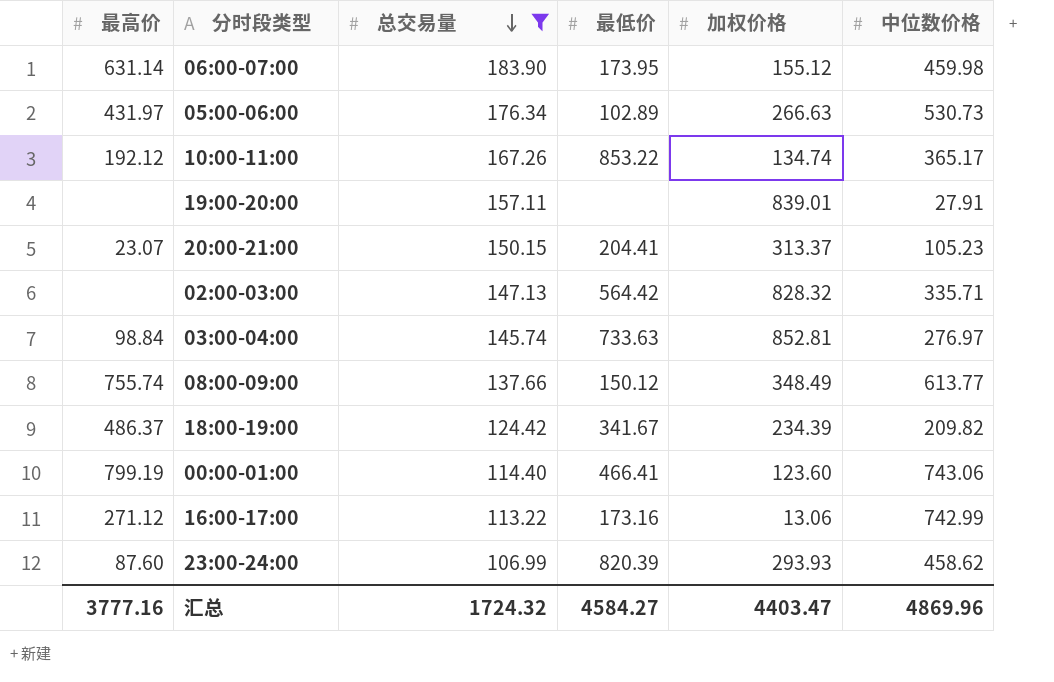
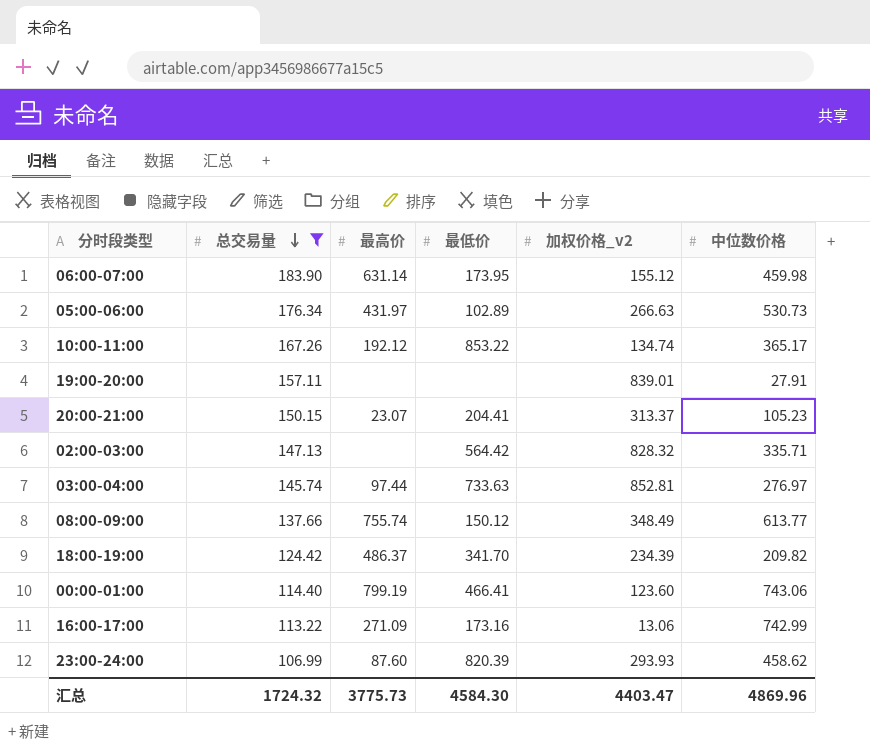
column 最高价 | position: 1 -> 3
column name: 加权价格 -> 加权价格_v2
03:00-04:00 | 最高价: 98.84 -> 97.44
18:00-19:00 | 最低价: 341.67 -> 341.70
16:00-17:00 | 最高价: 271.12 -> 271.09
汇总 | 最高价: 3777.16 -> 3775.73
汇总 | 最低价: 4584.27 -> 4584.30

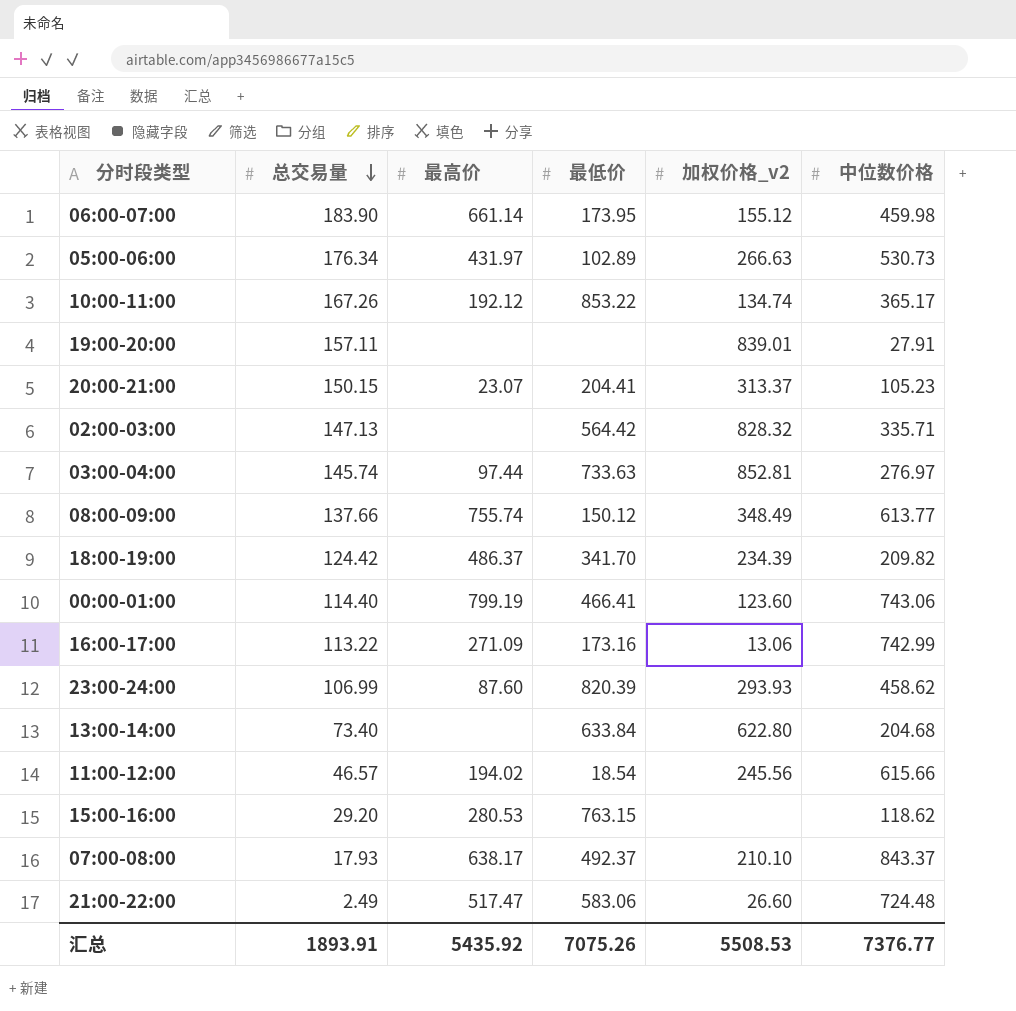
filter: 总交易量 >= 106.99 -> none
06:00-07:00 | 最高价: 631.14 -> 661.14
汇总 | 总交易量: 1724.32 -> 1893.91
汇总 | 最高价: 3775.73 -> 5435.92
汇总 | 最低价: 4584.30 -> 7075.26
汇总 | 加权价格_v2: 4403.47 -> 5508.53
汇总 | 中位数价格: 4869.96 -> 7376.77

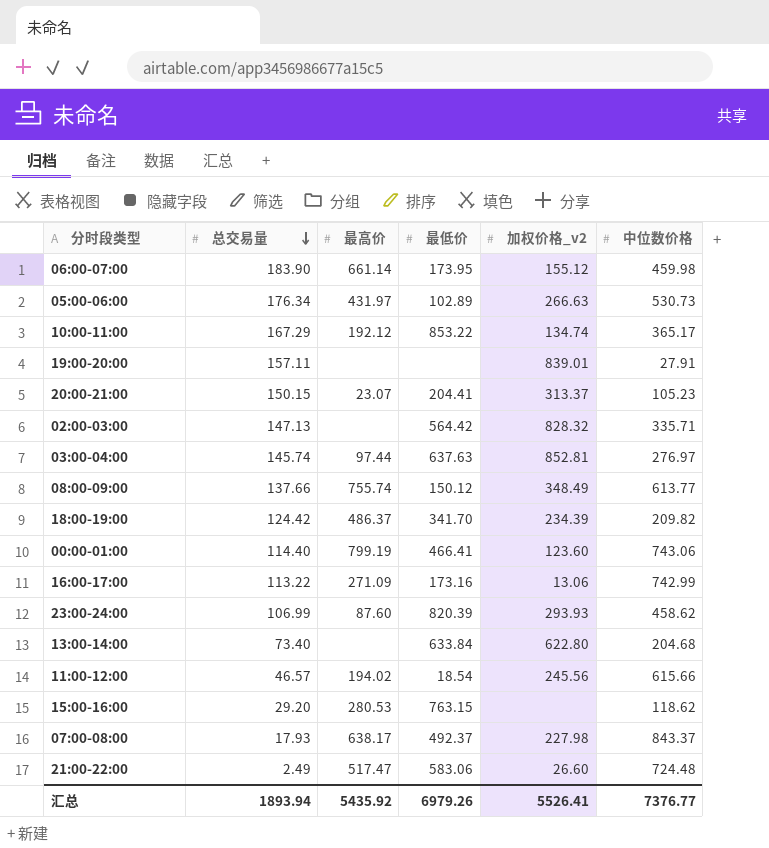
10:00-11:00 | 总交易量: 167.26 -> 167.29
03:00-04:00 | 最低价: 733.63 -> 637.63
07:00-08:00 | 加权价格_v2: 210.10 -> 227.98
汇总 | 总交易量: 1893.91 -> 1893.94
汇总 | 最低价: 7075.26 -> 6979.26
汇总 | 加权价格_v2: 5508.53 -> 5526.41

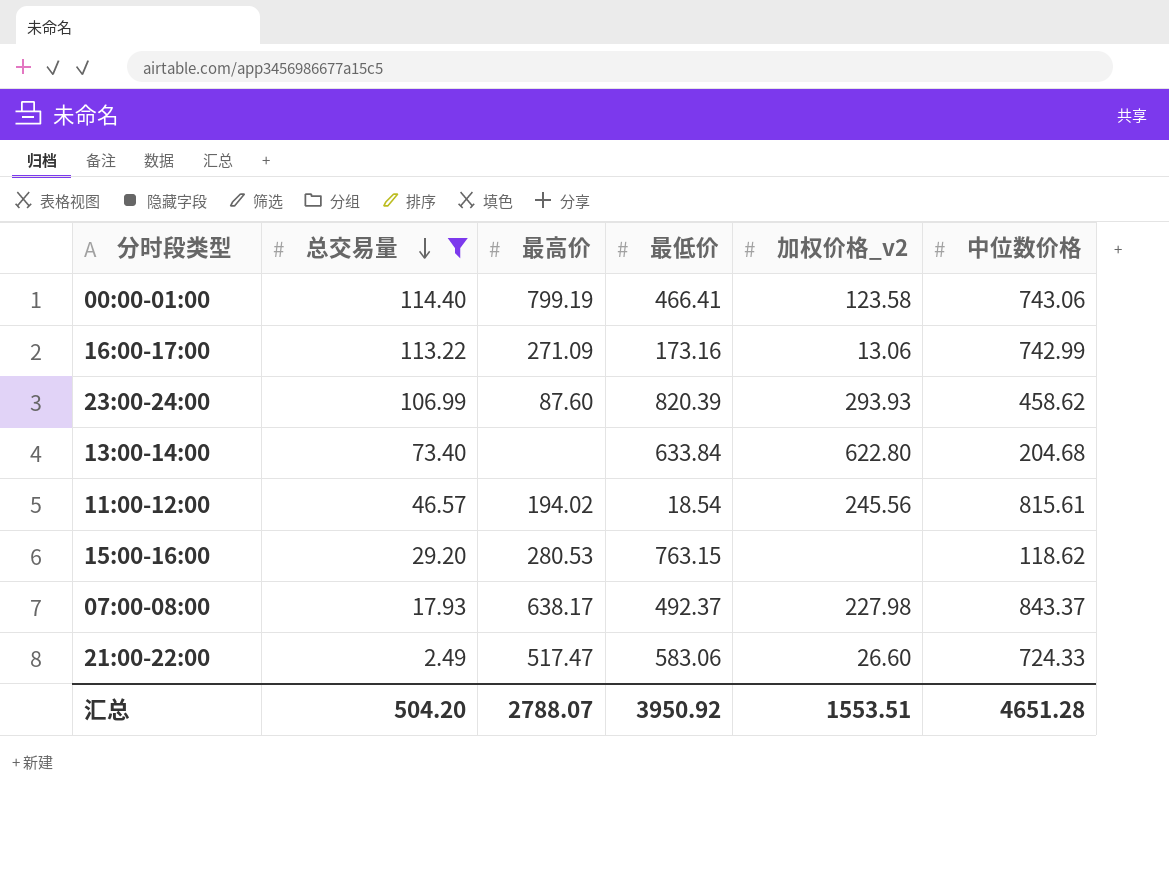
filter: none -> 总交易量 <= 114.40
00:00-01:00 | 加权价格_v2: 123.60 -> 123.58
11:00-12:00 | 中位数价格: 615.66 -> 815.61
21:00-22:00 | 中位数价格: 724.48 -> 724.33
汇总 | 总交易量: 1893.94 -> 504.20
汇总 | 最高价: 5435.92 -> 2788.07
汇总 | 最低价: 6979.26 -> 3950.92
汇总 | 加权价格_v2: 5526.41 -> 1553.51
汇总 | 中位数价格: 7376.77 -> 4651.28

